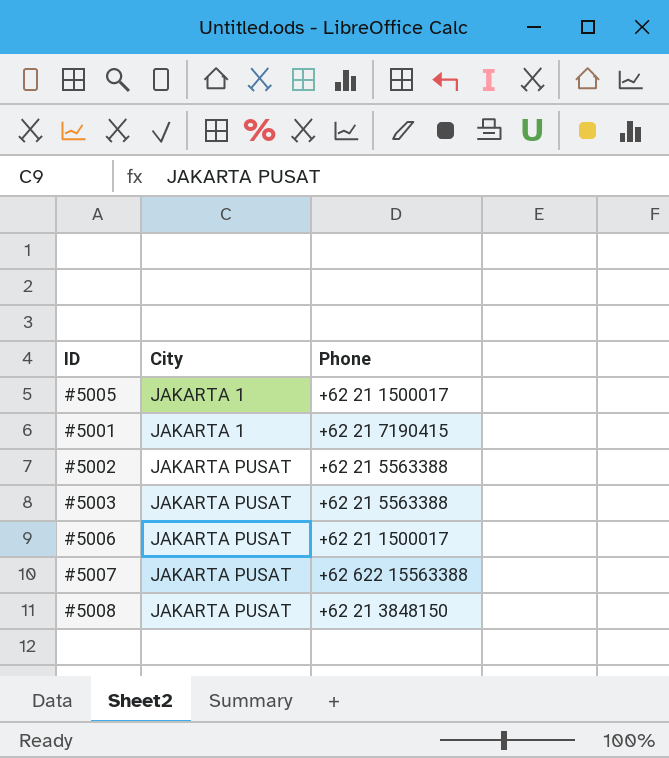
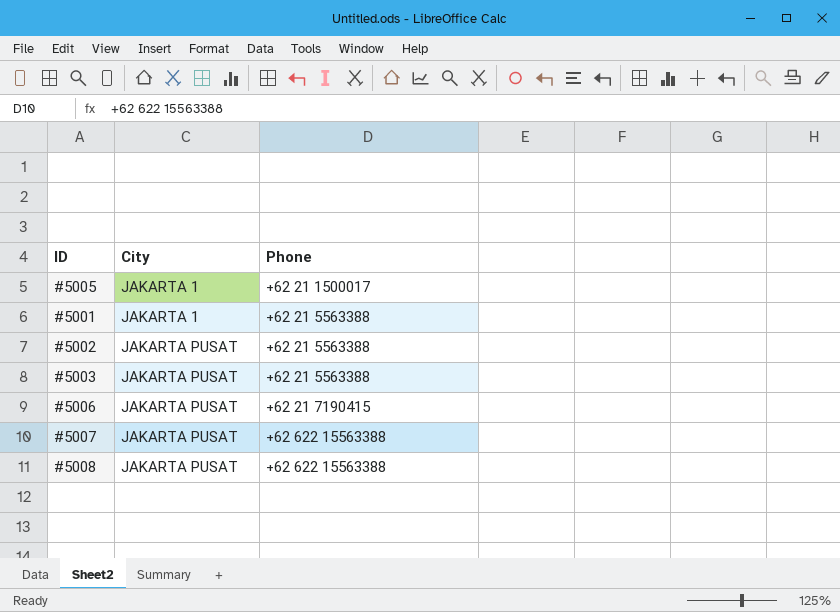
#5001 | Phone: +62 21 7190415 -> +62 21 5563388
#5006 | Phone: +62 21 1500017 -> +62 21 7190415
#5008 | Phone: +62 21 3848150 -> +62 622 15563388

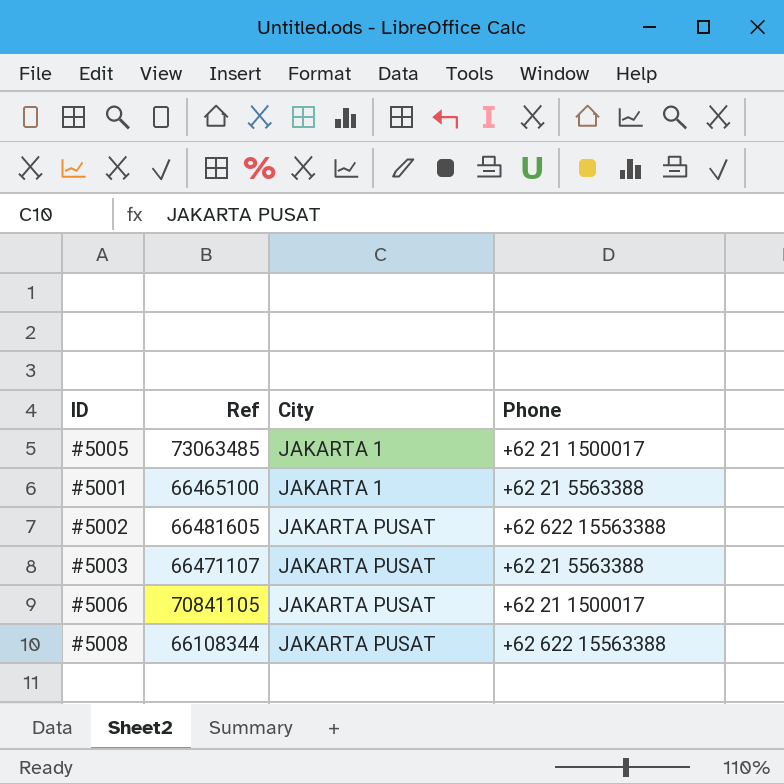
column Ref | position: none -> 2
row #5007: JAKARTA PUSAT | +62 622 15563388 -> none
#5002 | Phone: +62 21 5563388 -> +62 622 15563388
#5006 | Phone: +62 21 7190415 -> +62 21 1500017

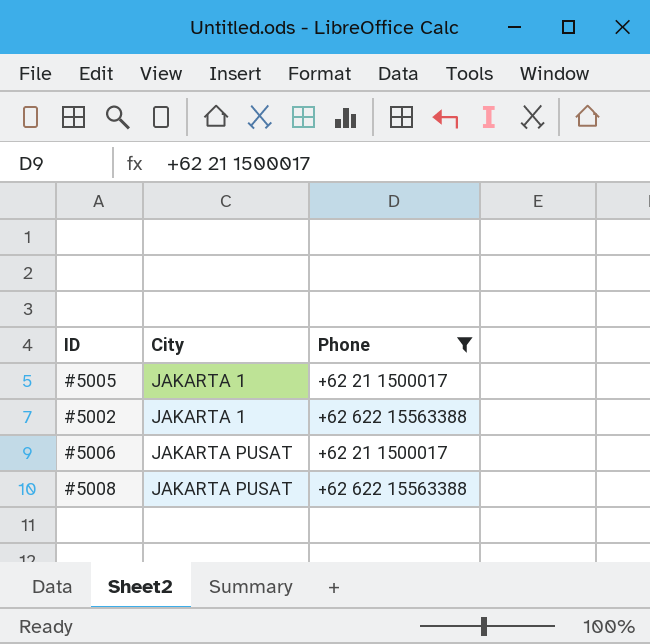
filter: none -> Phone != +62 21 5563388
column Ref | position: 2 -> none
#5002 | City: JAKARTA PUSAT -> JAKARTA 1

